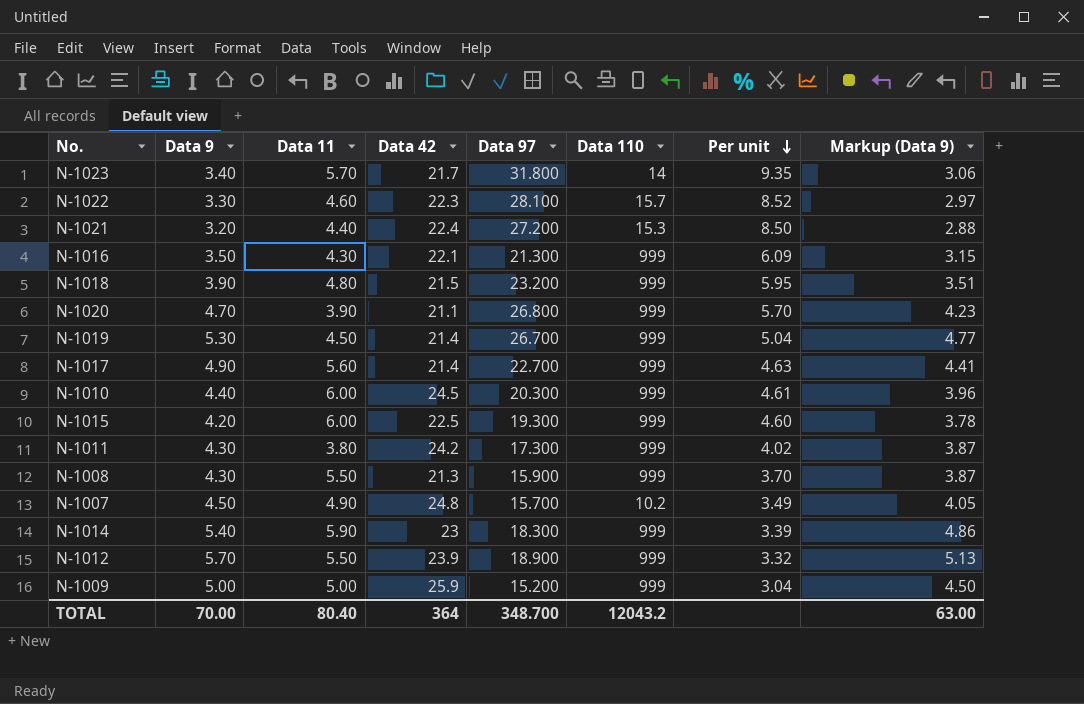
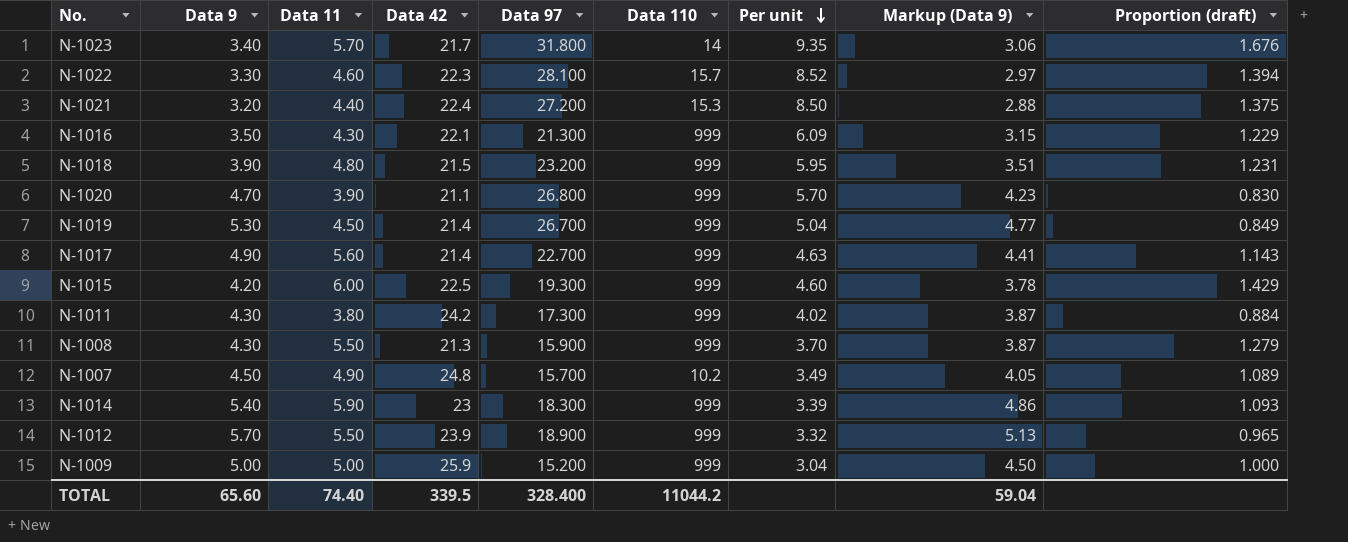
column Proportion (draft) | formula: none -> [Data 11] / [Data 9]
row N-1010: 4.40 | 6.00 | 24.5 | 20.300 | 999 | 4.61 | 3.96 -> none
TOTAL | Data 9: 70.00 -> 65.60
TOTAL | Data 11: 80.40 -> 74.40
TOTAL | Data 42: 364 -> 339.5
TOTAL | Data 97: 348.700 -> 328.400
TOTAL | Data 110: 12043.2 -> 11044.2
TOTAL | Markup (Data 9): 63.00 -> 59.04

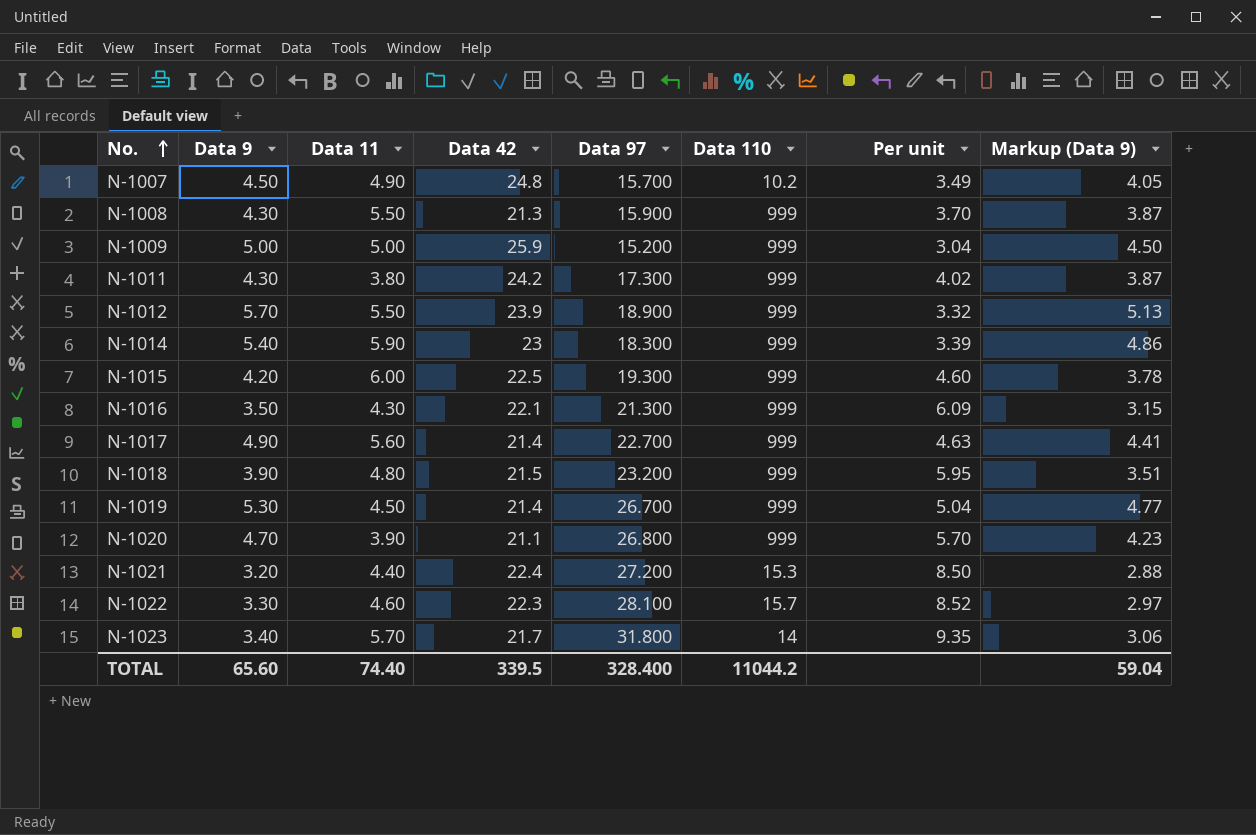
row order: Per unit descending -> No. ascending
column Proportion (draft) | formula: [Data 11] / [Data 9] -> none

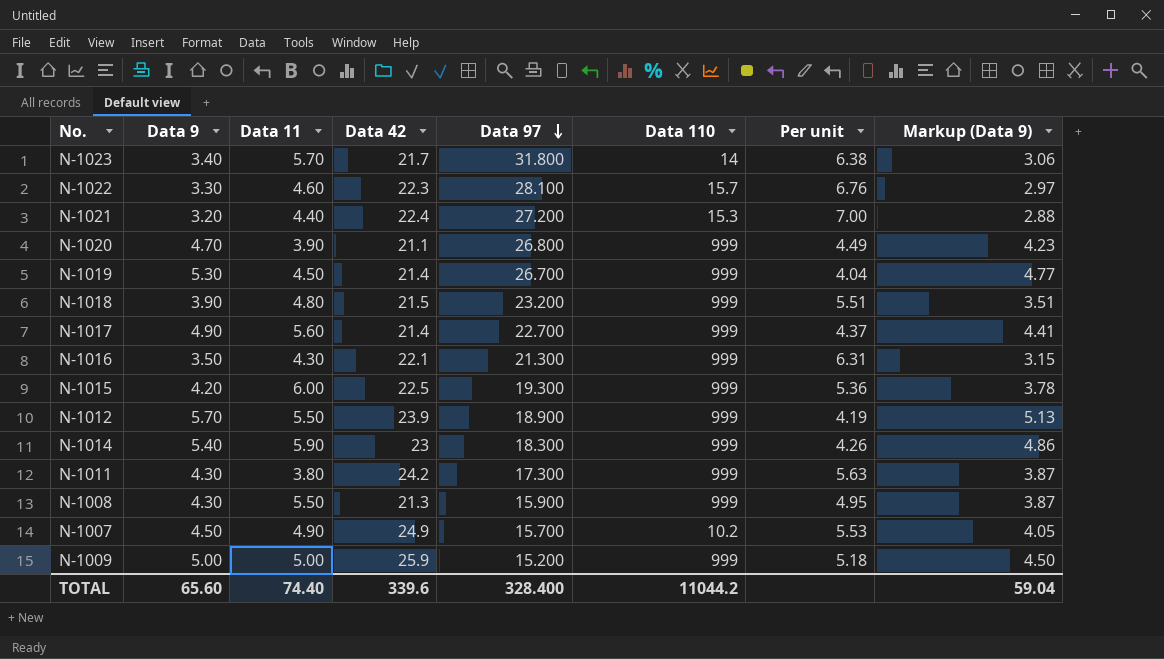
row order: No. ascending -> Data 97 descending
column Per unit | formula: [Data 97] / [Data 9] -> [Data 42] / [Data 9]
N-1007 | Data 42: 24.8 -> 24.9
TOTAL | Data 42: 339.5 -> 339.6

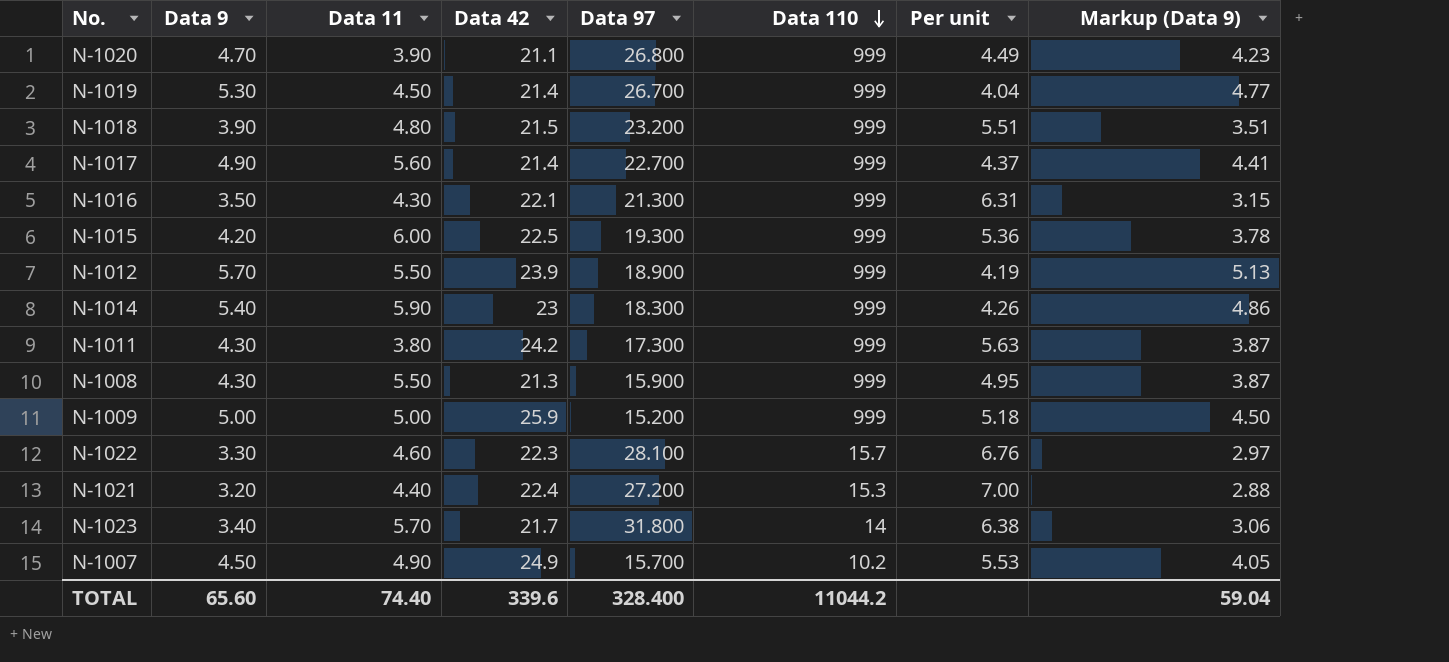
row order: Data 97 descending -> Data 110 descending

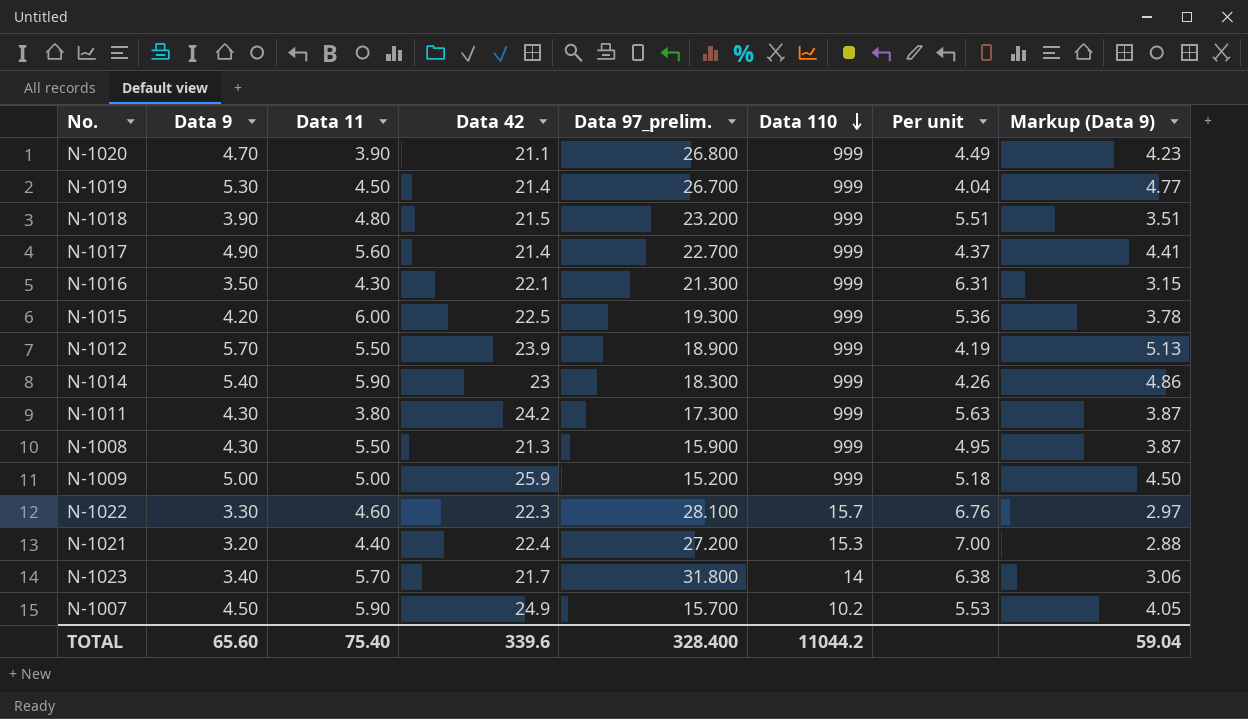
column name: Data 97 -> Data 97_prelim.
N-1007 | Data 11: 4.90 -> 5.90
TOTAL | Data 11: 74.40 -> 75.40

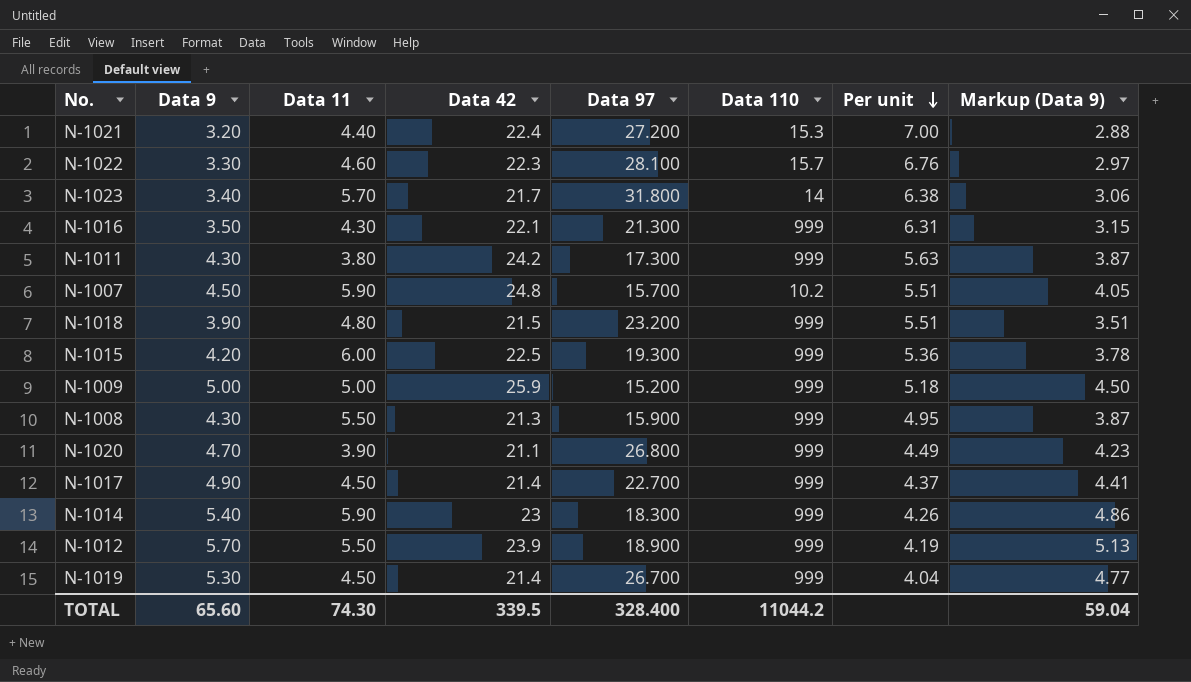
row order: Data 110 descending -> Per unit descending
column name: Data 97_prelim. -> Data 97
N-1007 | Data 42: 24.9 -> 24.8
N-1007 | Per unit: 5.53 -> 5.51
N-1017 | Data 11: 5.60 -> 4.50
TOTAL | Data 11: 75.40 -> 74.30
TOTAL | Data 42: 339.6 -> 339.5

